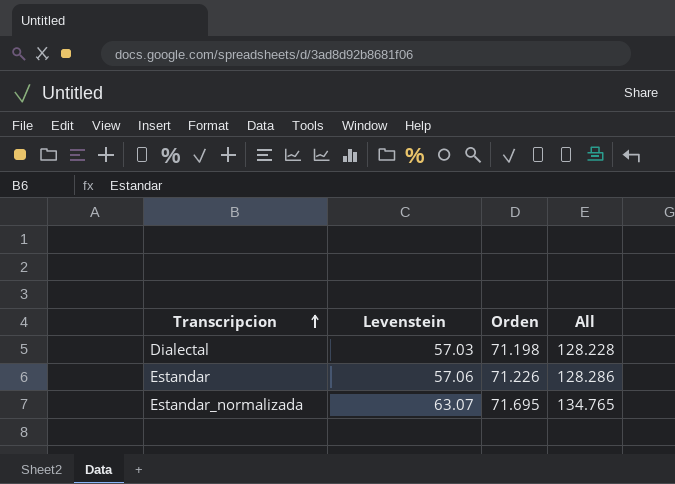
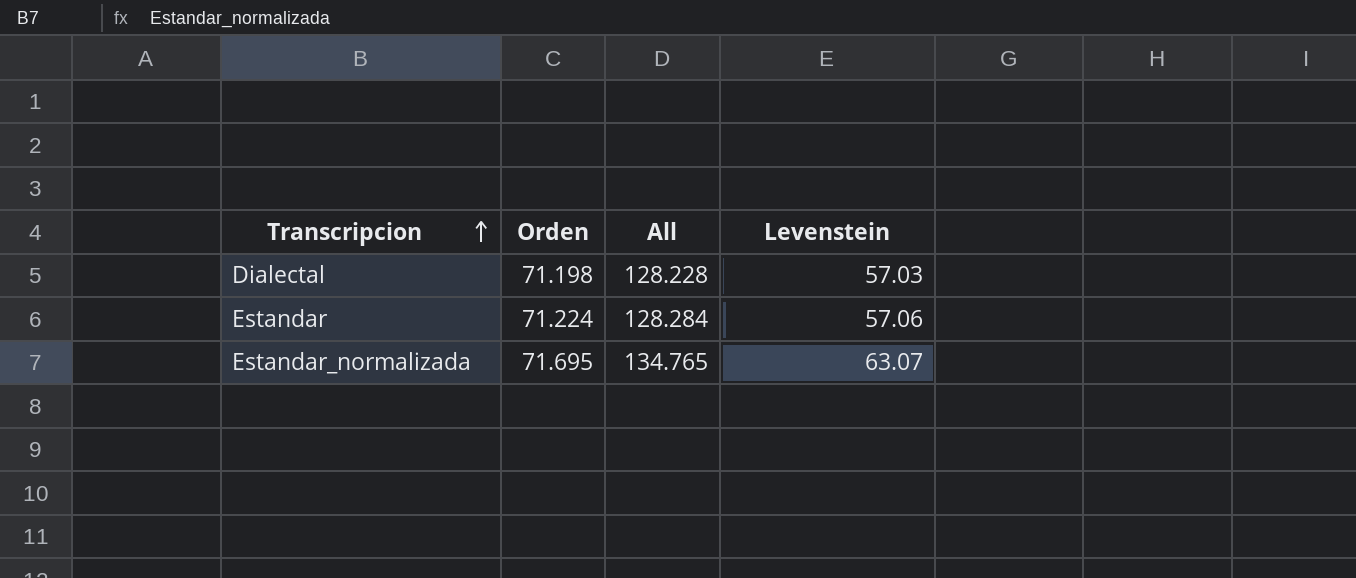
column Levenstein | position: 2 -> 4
Estandar | Orden: 71.226 -> 71.224
Estandar | All: 128.286 -> 128.284

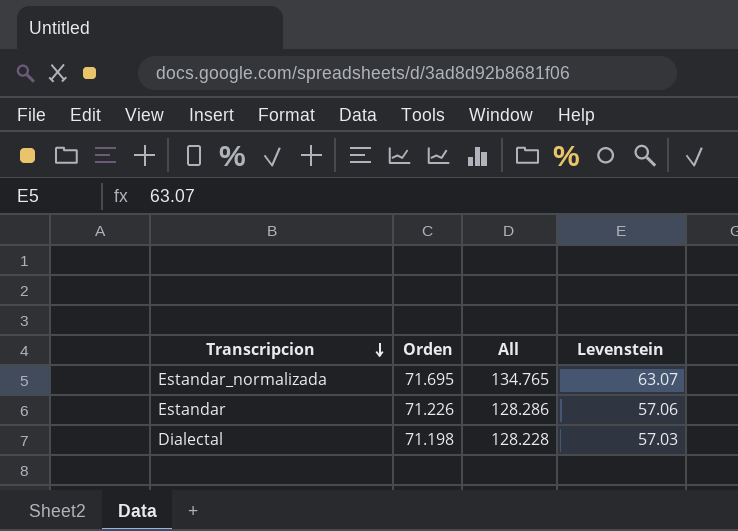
row order: Transcripcion ascending -> Transcripcion descending
Estandar | Orden: 71.224 -> 71.226
Estandar | All: 128.284 -> 128.286

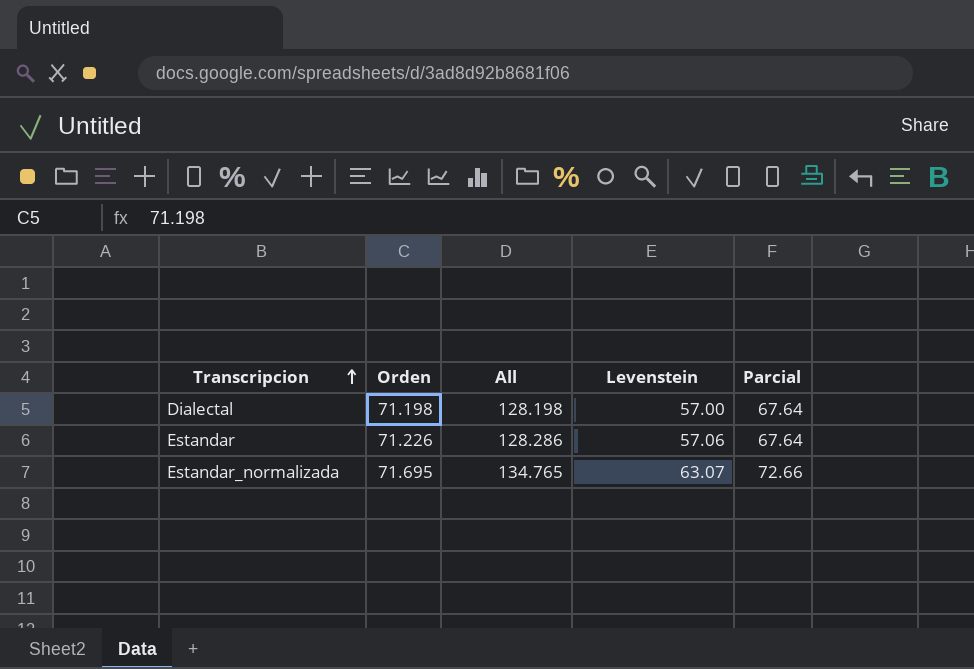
row order: Transcripcion descending -> Transcripcion ascending
column Parcial | position: none -> 5
Dialectal | All: 128.228 -> 128.198
Dialectal | Levenstein: 57.03 -> 57.00

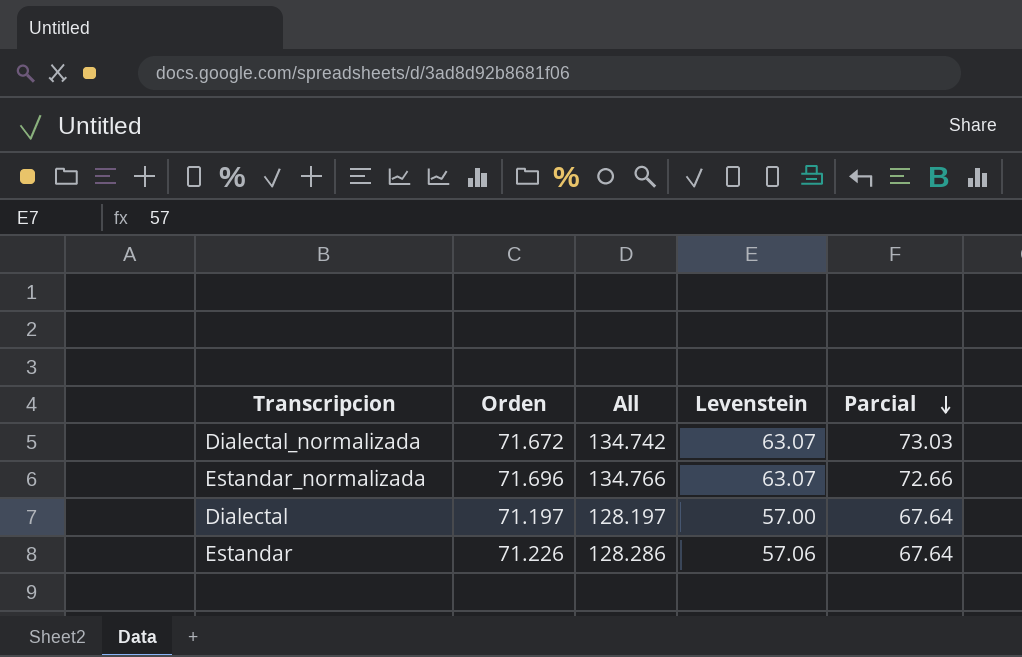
row order: Transcripcion ascending -> Parcial descending
row Dialectal_normalizada: none -> 71.672 | 134.742 | 63.07 | 73.03
Estandar_normalizada | Orden: 71.695 -> 71.696
Estandar_normalizada | All: 134.765 -> 134.766
Dialectal | Orden: 71.198 -> 71.197
Dialectal | All: 128.198 -> 128.197

